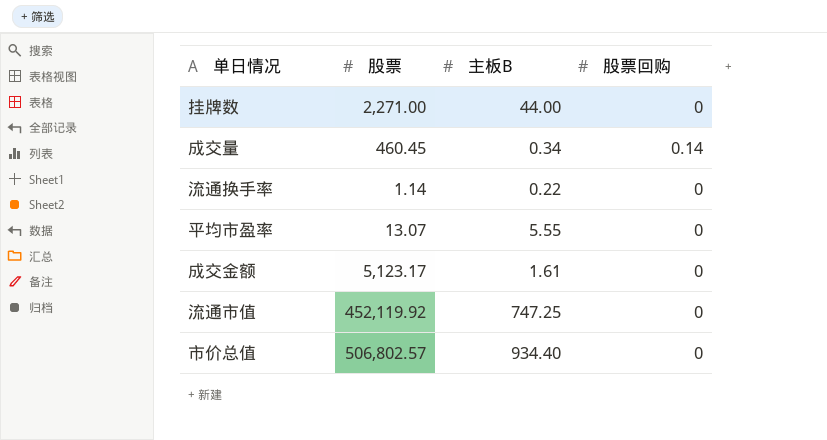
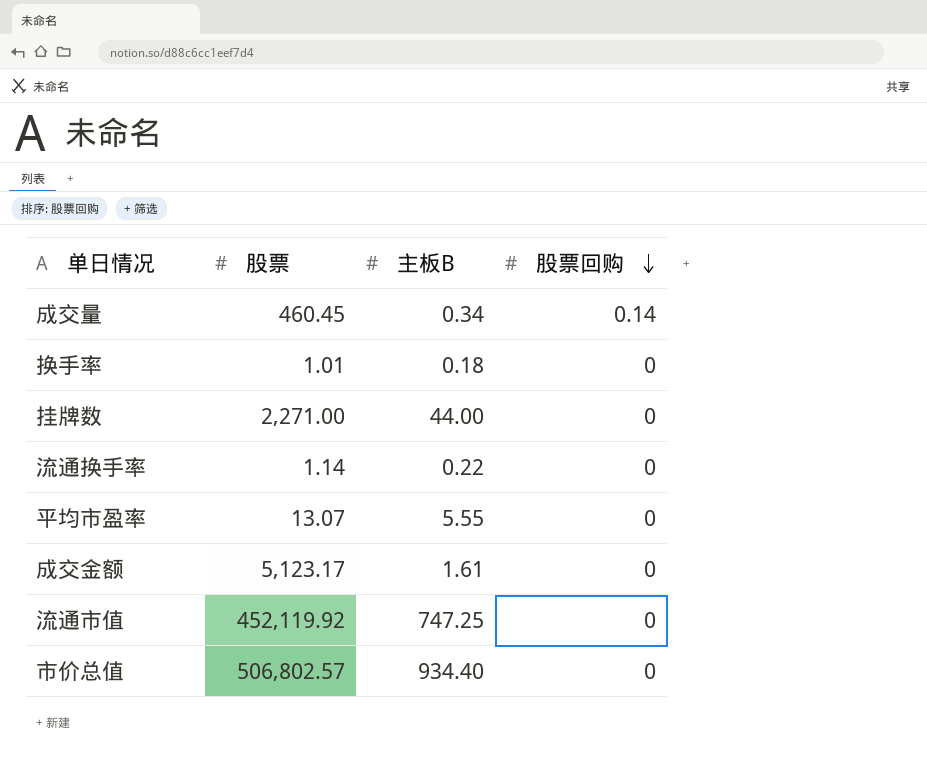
row order: none -> 股票回购 descending
row 换手率: none -> 1.01 | 0.18 | 0

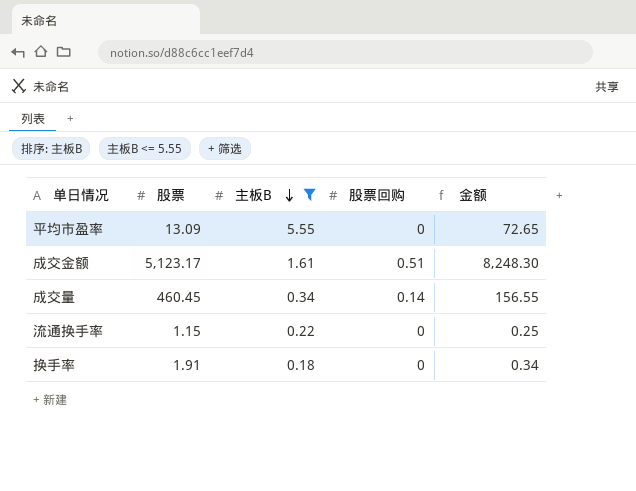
filter: none -> 主板B <= 5.55
row order: 股票回购 descending -> 主板B descending
column 金额 | formula: none -> [股票] * [主板B]
平均市盈率 | 股票: 13.07 -> 13.09
成交金额 | 股票回购: 0 -> 0.51
流通换手率 | 股票: 1.14 -> 1.15
换手率 | 股票: 1.01 -> 1.91

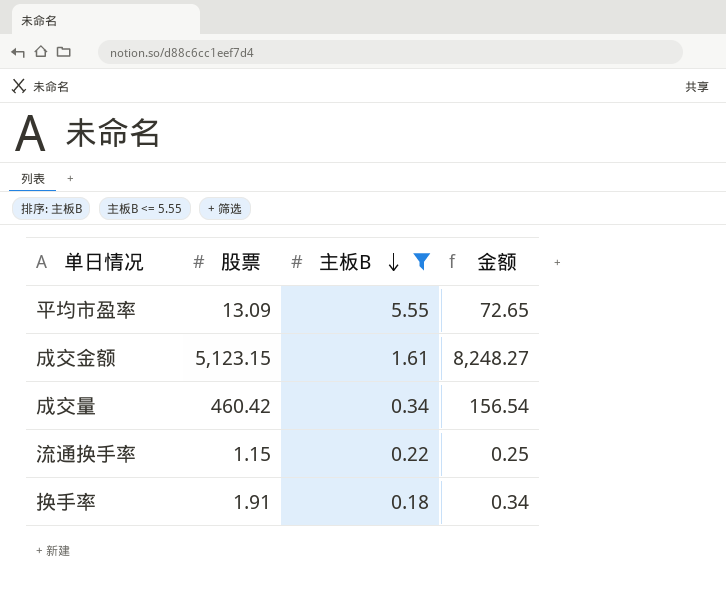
column 股票回购 | position: 4 -> none
成交金额 | 股票: 5,123.17 -> 5,123.15
成交金额 | 金额: 8,248.30 -> 8,248.27
成交量 | 股票: 460.45 -> 460.42
成交量 | 金额: 156.55 -> 156.54

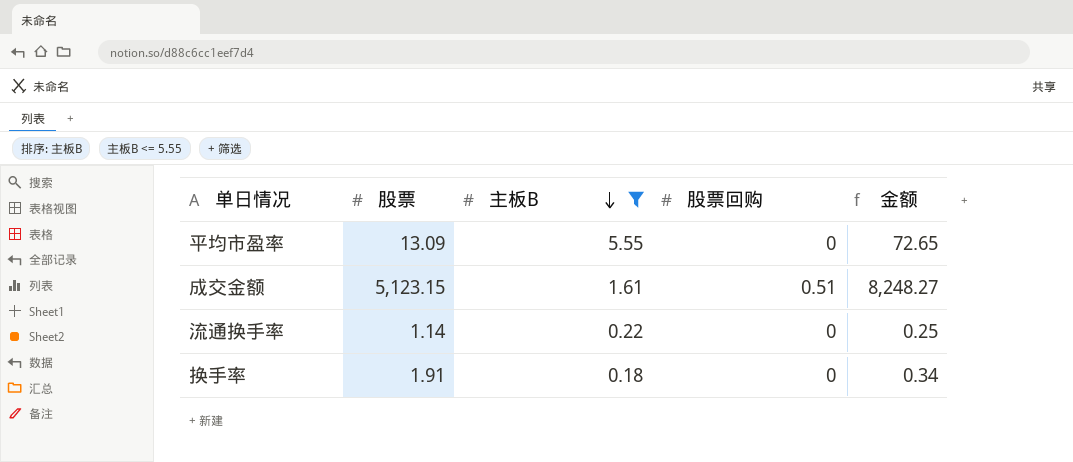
column 股票回购 | position: none -> 4
row 成交量: 460.42 | 0.34 | 156.54 -> none
流通换手率 | 股票: 1.15 -> 1.14

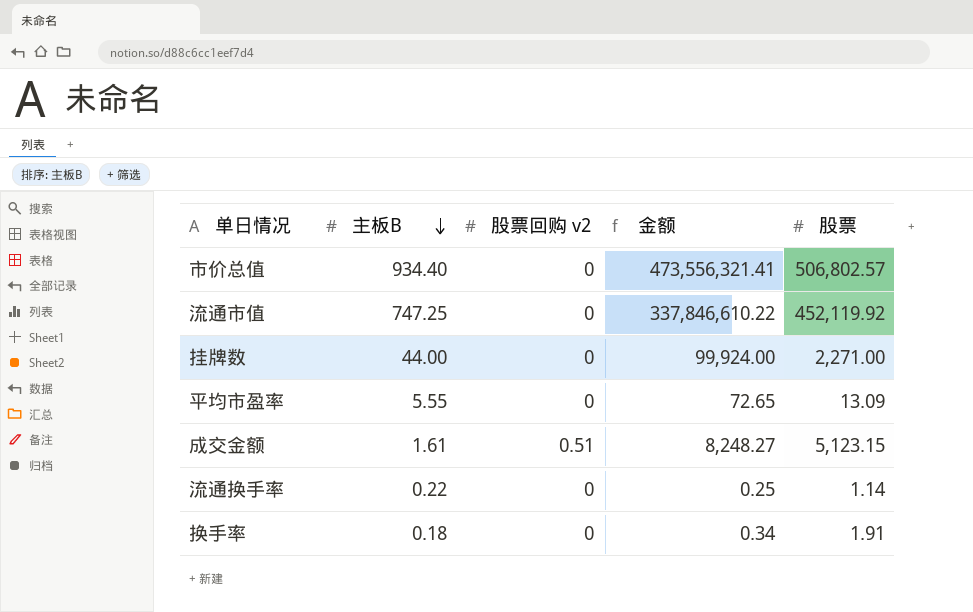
filter: 主板B <= 5.55 -> none
column name: 股票回购 -> 股票回购 v2
column 股票 | position: 2 -> 5

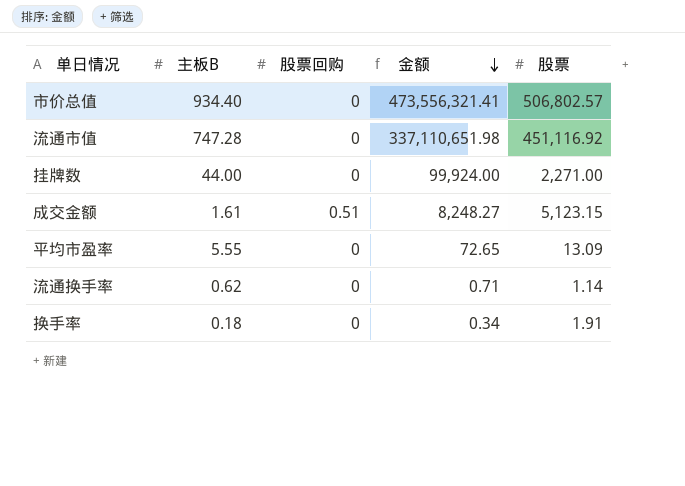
row order: 主板B descending -> 金额 descending
column name: 股票回购 v2 -> 股票回购
流通市值 | 主板B: 747.25 -> 747.28
流通市值 | 金额: 337,846,610.22 -> 337,110,651.98
流通市值 | 股票: 452,119.92 -> 451,116.92
流通换手率 | 主板B: 0.22 -> 0.62
流通换手率 | 金额: 0.25 -> 0.71

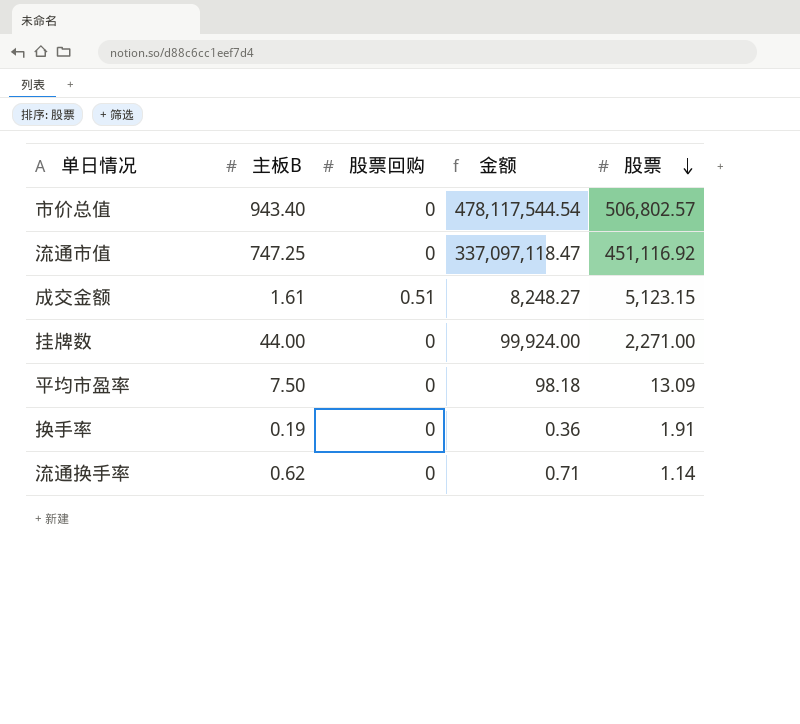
row order: 金额 descending -> 股票 descending
市价总值 | 主板B: 934.40 -> 943.40
市价总值 | 金额: 473,556,321.41 -> 478,117,544.54
流通市值 | 主板B: 747.28 -> 747.25
流通市值 | 金额: 337,110,651.98 -> 337,097,118.47
平均市盈率 | 主板B: 5.55 -> 7.50
平均市盈率 | 金额: 72.65 -> 98.18
换手率 | 主板B: 0.18 -> 0.19
换手率 | 金额: 0.34 -> 0.36

